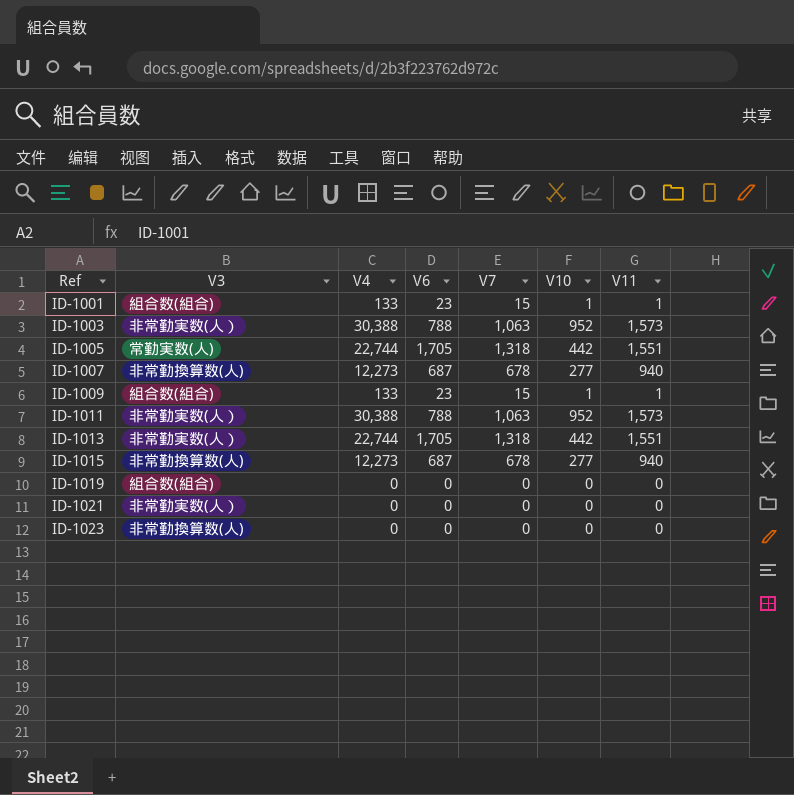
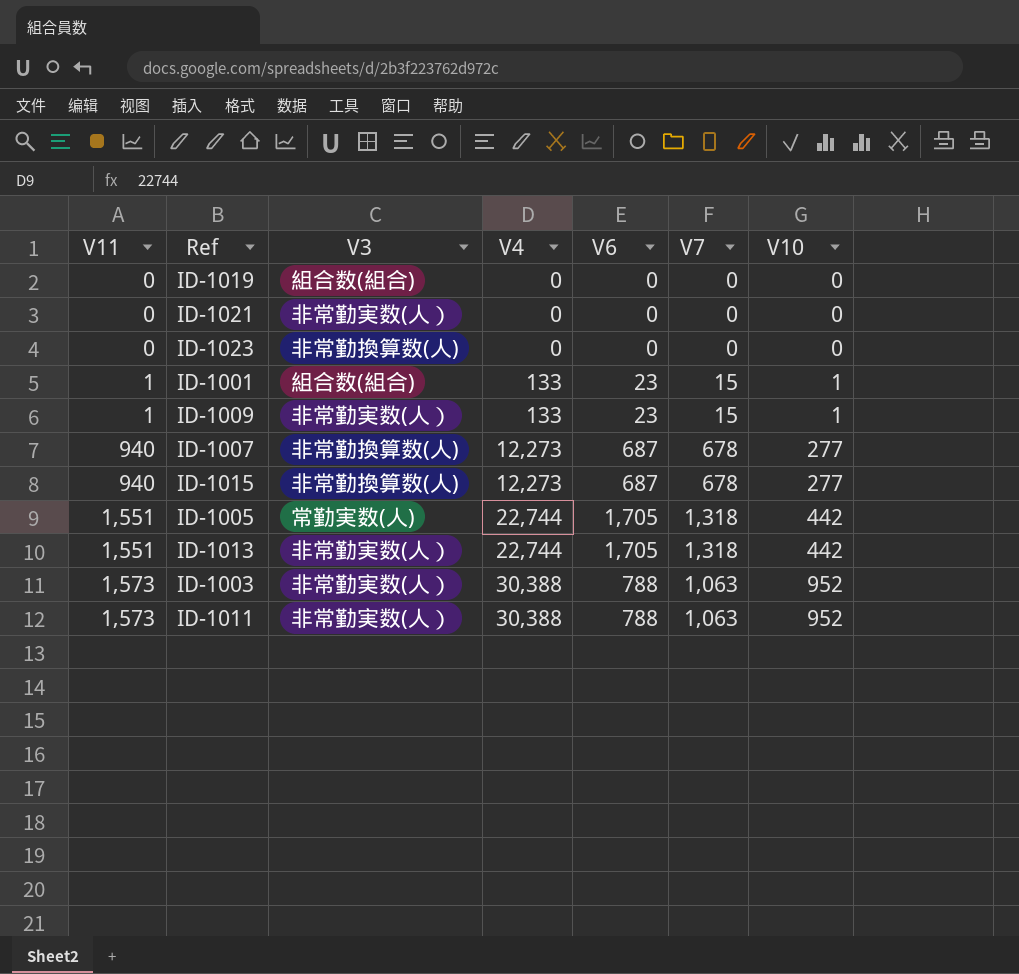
row order: Ref ascending -> V11 ascending
column V11 | position: 7 -> 1
ID-1009 | V3: 組合数(組合) -> 非常勤実数(人）

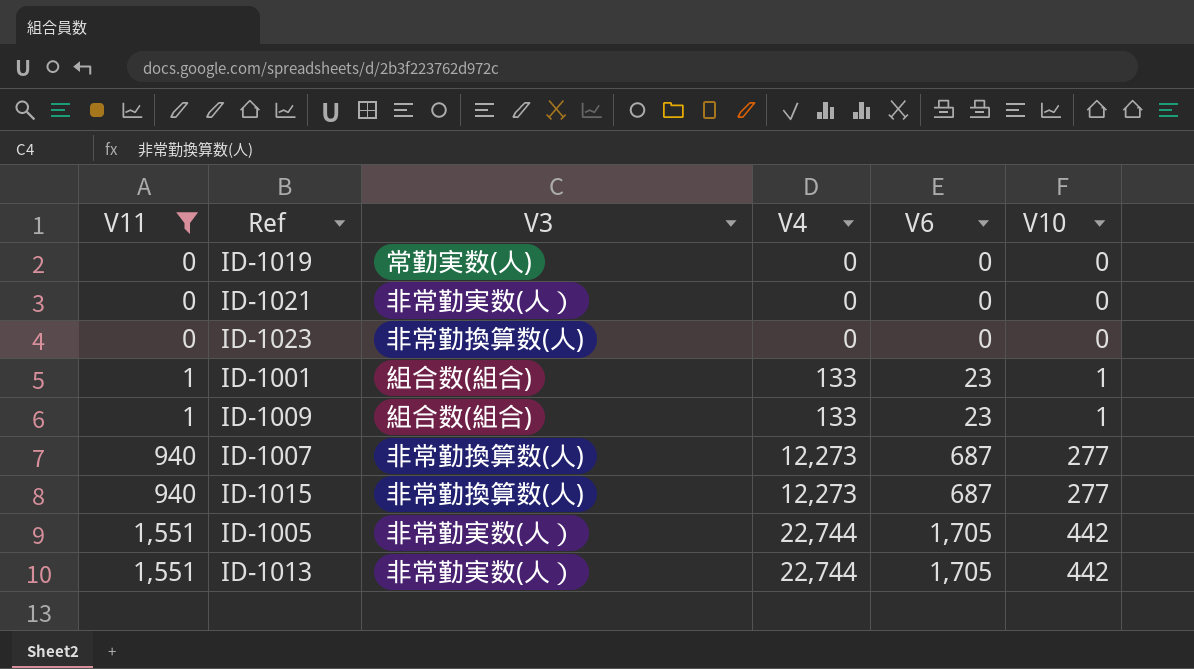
filter: none -> V11 != 1,573
column V7 | position: 6 -> none
ID-1019 | V3: 組合数(組合) -> 常勤実数(人)
ID-1009 | V3: 非常勤実数(人） -> 組合数(組合)
ID-1005 | V3: 常勤実数(人) -> 非常勤実数(人）

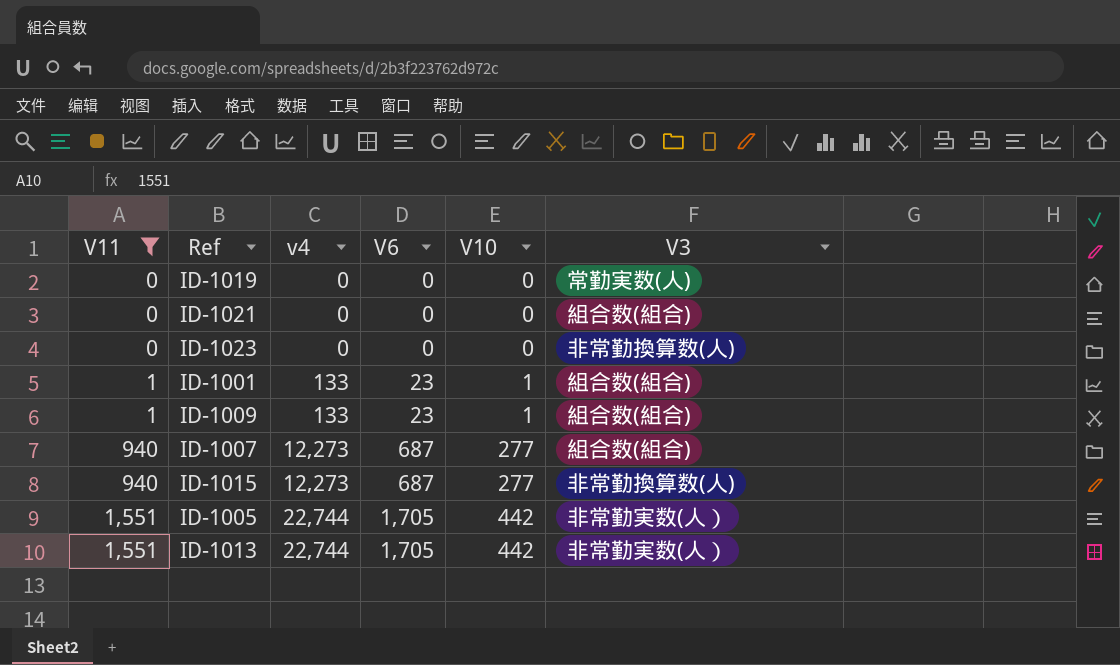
column name: V4 -> v4
column V3 | position: 3 -> 6
ID-1021 | V3: 非常勤実数(人） -> 組合数(組合)
ID-1007 | V3: 非常勤換算数(人) -> 組合数(組合)

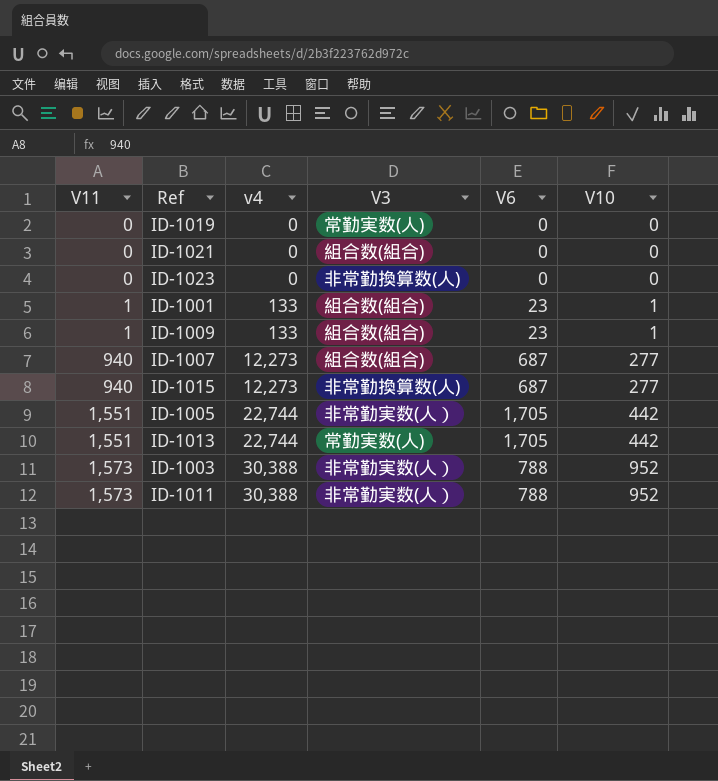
filter: V11 != 1,573 -> none
column V3 | position: 6 -> 4
ID-1013 | V3: 非常勤実数(人） -> 常勤実数(人)

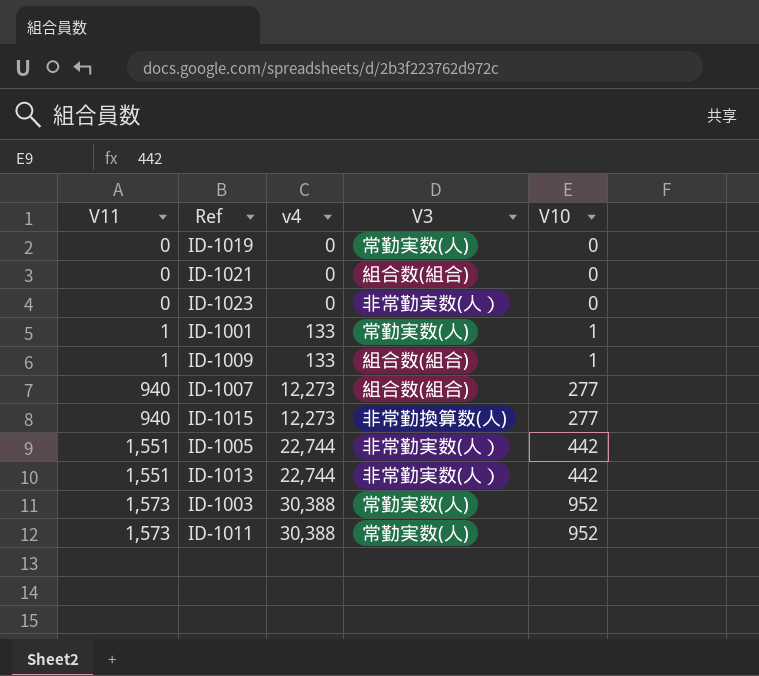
column V6 | position: 5 -> none
ID-1023 | V3: 非常勤換算数(人) -> 非常勤実数(人）
ID-1001 | V3: 組合数(組合) -> 常勤実数(人)
ID-1013 | V3: 常勤実数(人) -> 非常勤実数(人）
ID-1003 | V3: 非常勤実数(人） -> 常勤実数(人)
ID-1011 | V3: 非常勤実数(人） -> 常勤実数(人)

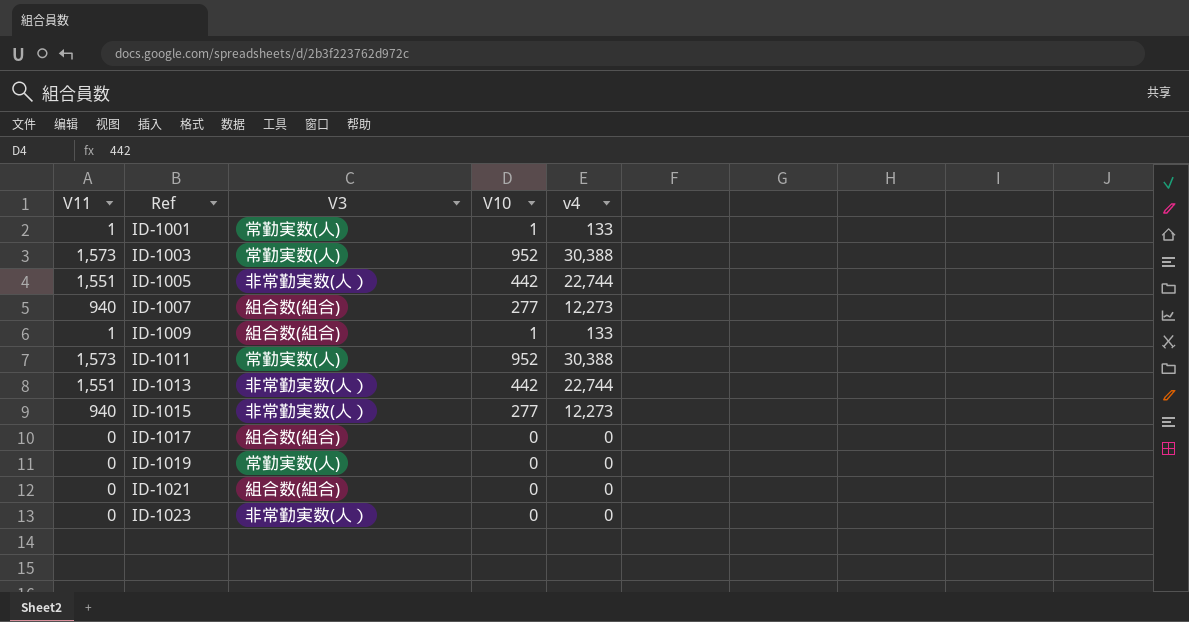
row order: V11 ascending -> Ref ascending
column v4 | position: 3 -> 5
ID-1015 | V3: 非常勤換算数(人) -> 非常勤実数(人）
row ID-1017: none -> 0 | 組合数(組合) | 0 | 0

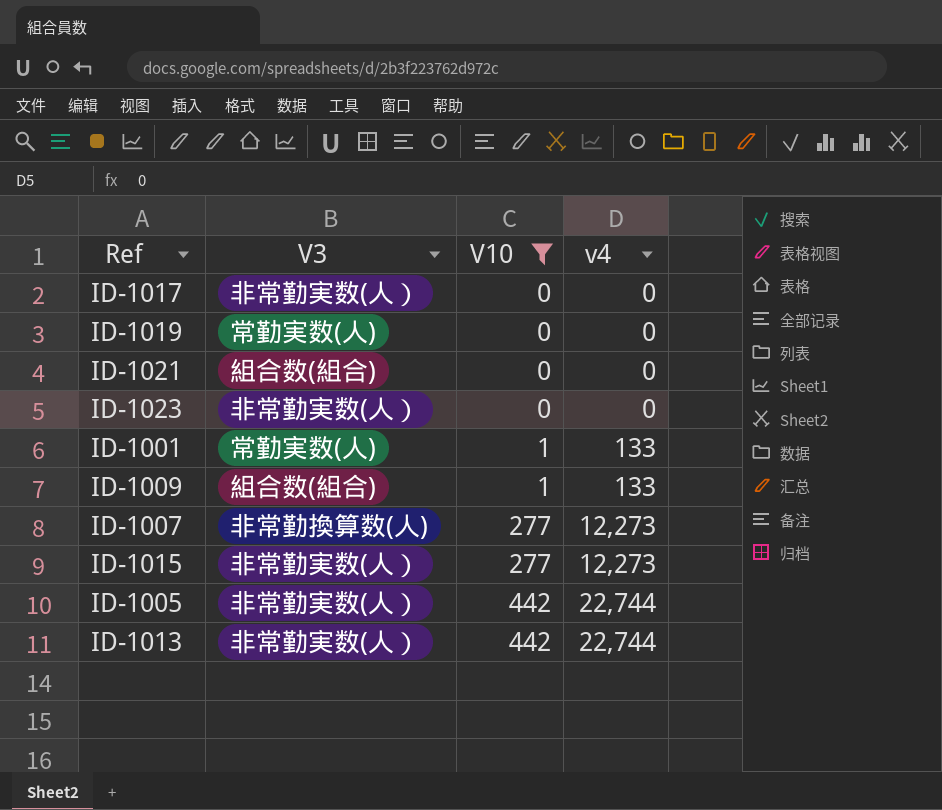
filter: none -> V10 != 952
row order: Ref ascending -> V10 ascending
column V11 | position: 1 -> none
ID-1017 | V3: 組合数(組合) -> 非常勤実数(人）
ID-1007 | V3: 組合数(組合) -> 非常勤換算数(人)

